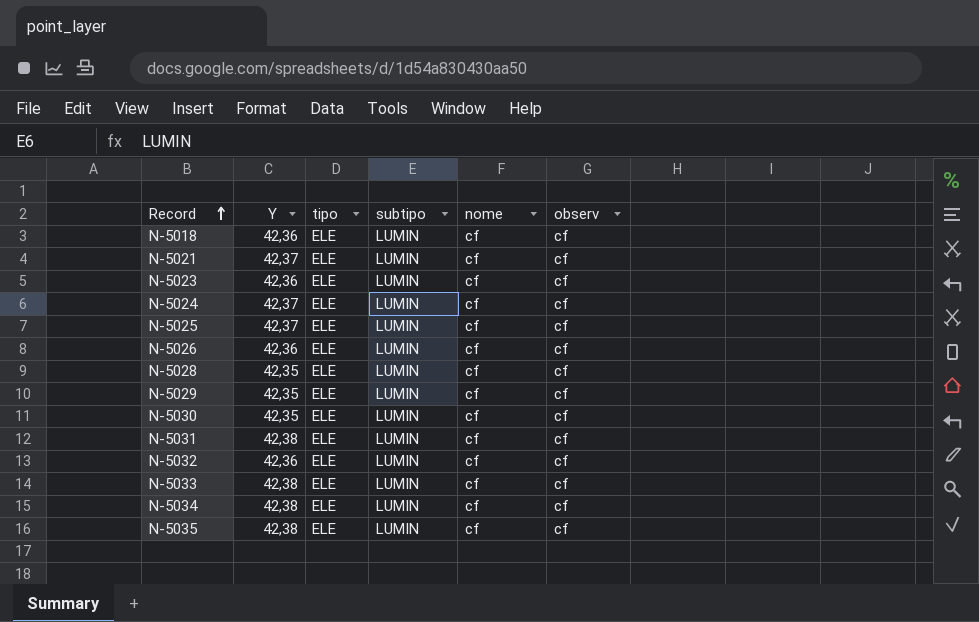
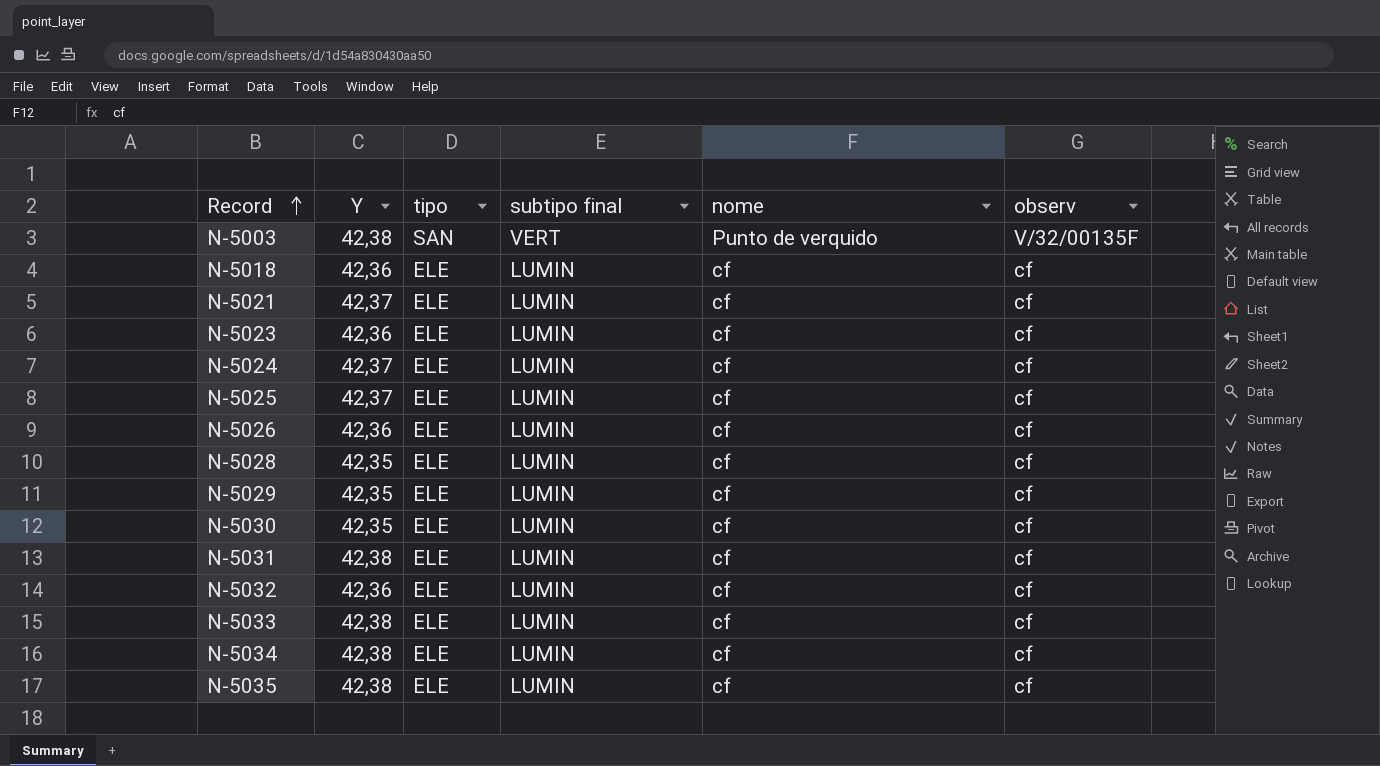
column name: subtipo -> subtipo final
row N-5003: none -> 42,38 | SAN | VERT | Punto de verquido | V/32/00135F

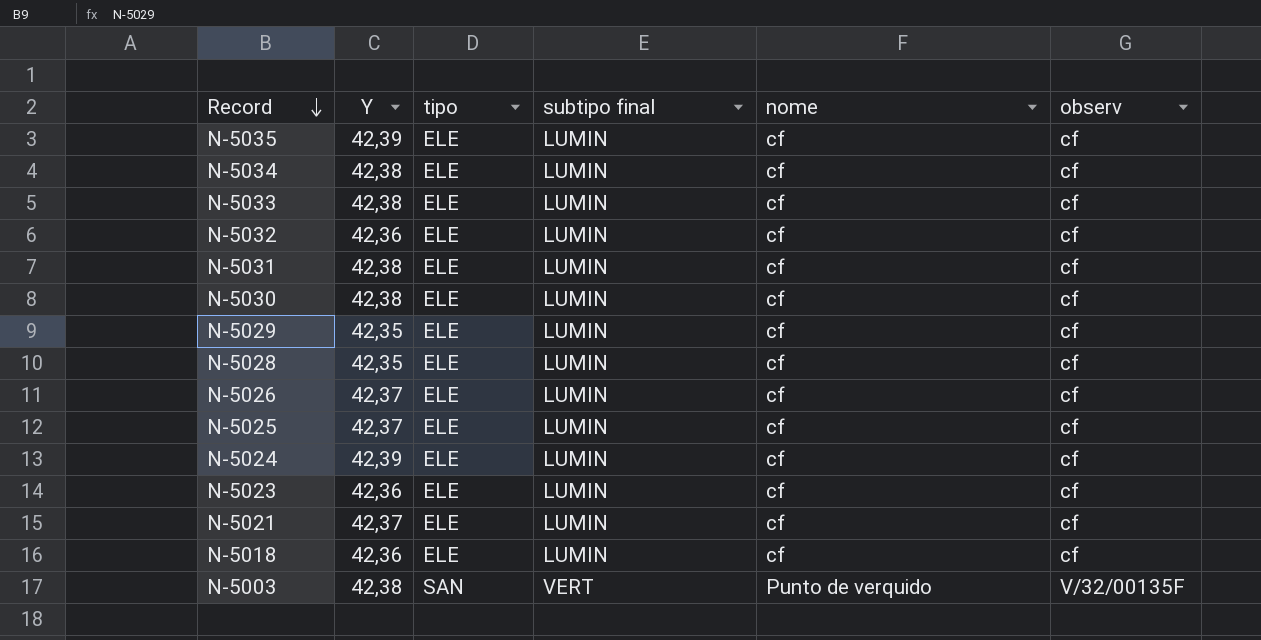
row order: Record ascending -> Record descending
N-5035 | Y: 42,38 -> 42,39
N-5030 | Y: 42,35 -> 42,38
N-5026 | Y: 42,36 -> 42,37
N-5024 | Y: 42,37 -> 42,39

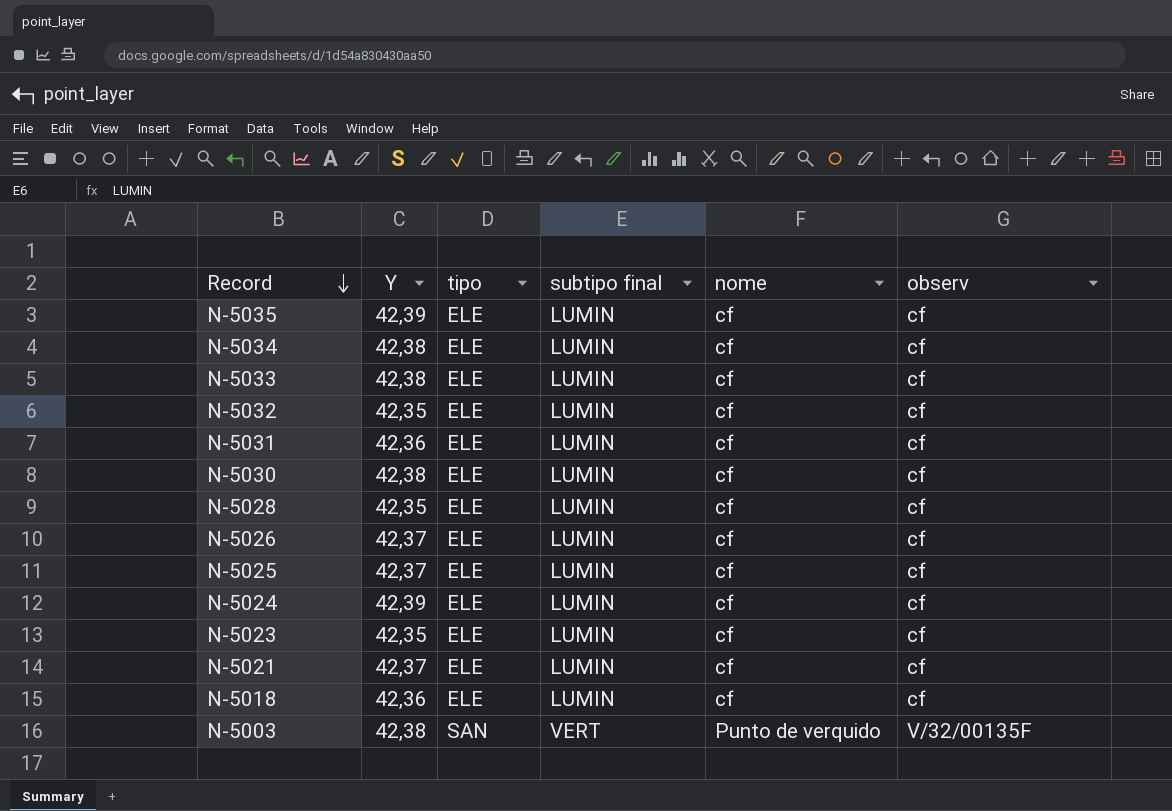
row N-5029: 42,35 | ELE | LUMIN | cf | cf -> none
N-5032 | Y: 42,36 -> 42,35
N-5031 | Y: 42,38 -> 42,36
N-5023 | Y: 42,36 -> 42,35

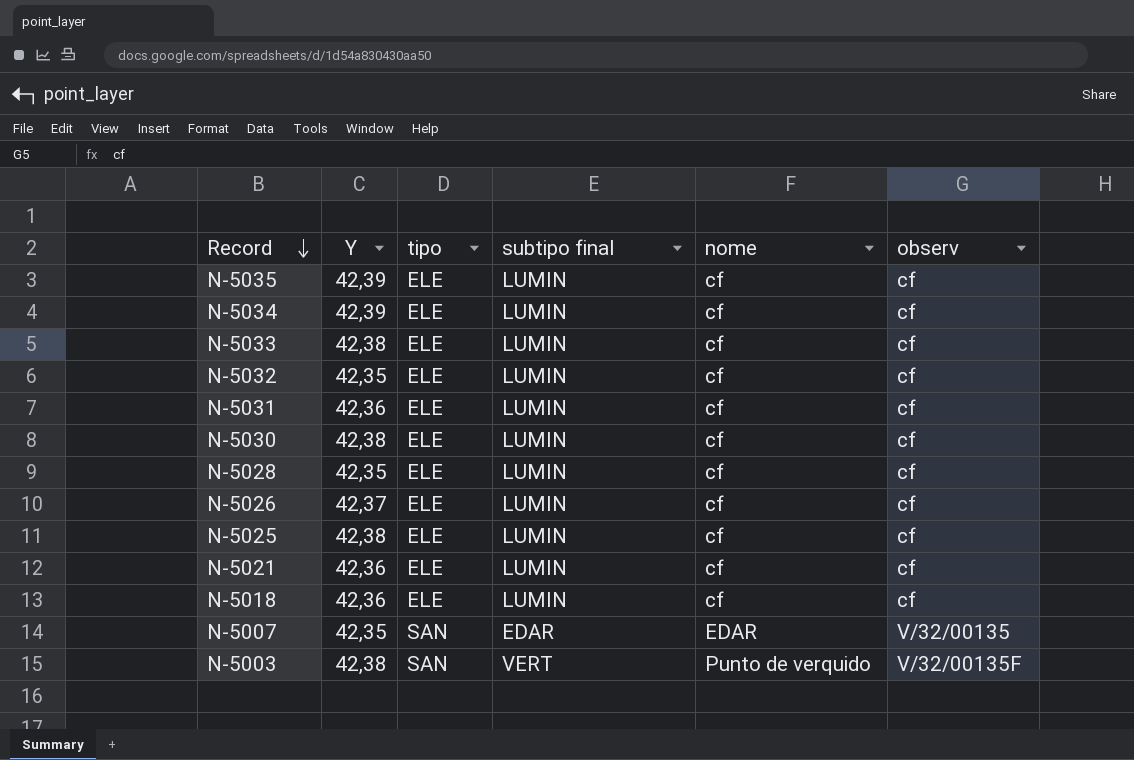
row N-5024: 42,39 | ELE | LUMIN | cf | cf -> none
row N-5023: 42,35 | ELE | LUMIN | cf | cf -> none
N-5034 | Y: 42,38 -> 42,39
N-5025 | Y: 42,37 -> 42,38
N-5021 | Y: 42,37 -> 42,36
row N-5007: none -> 42,35 | SAN | EDAR | EDAR | V/32/00135

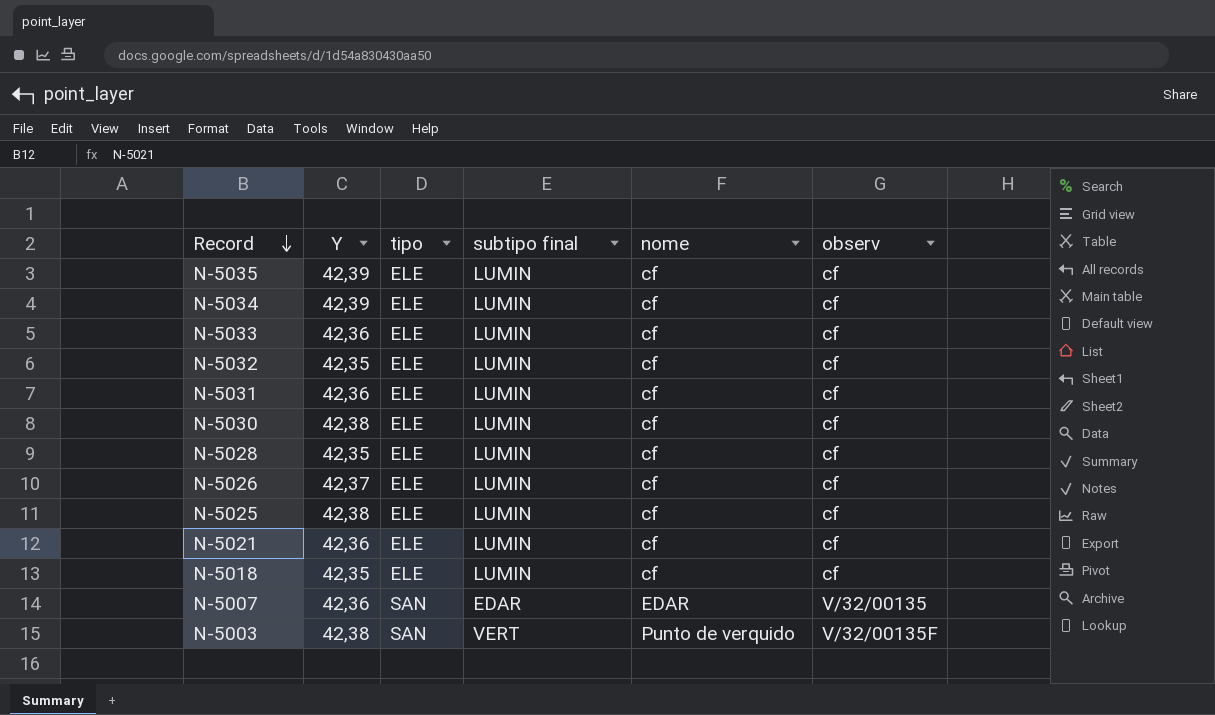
N-5033 | Y: 42,38 -> 42,36
N-5018 | Y: 42,36 -> 42,35
N-5007 | Y: 42,35 -> 42,36

